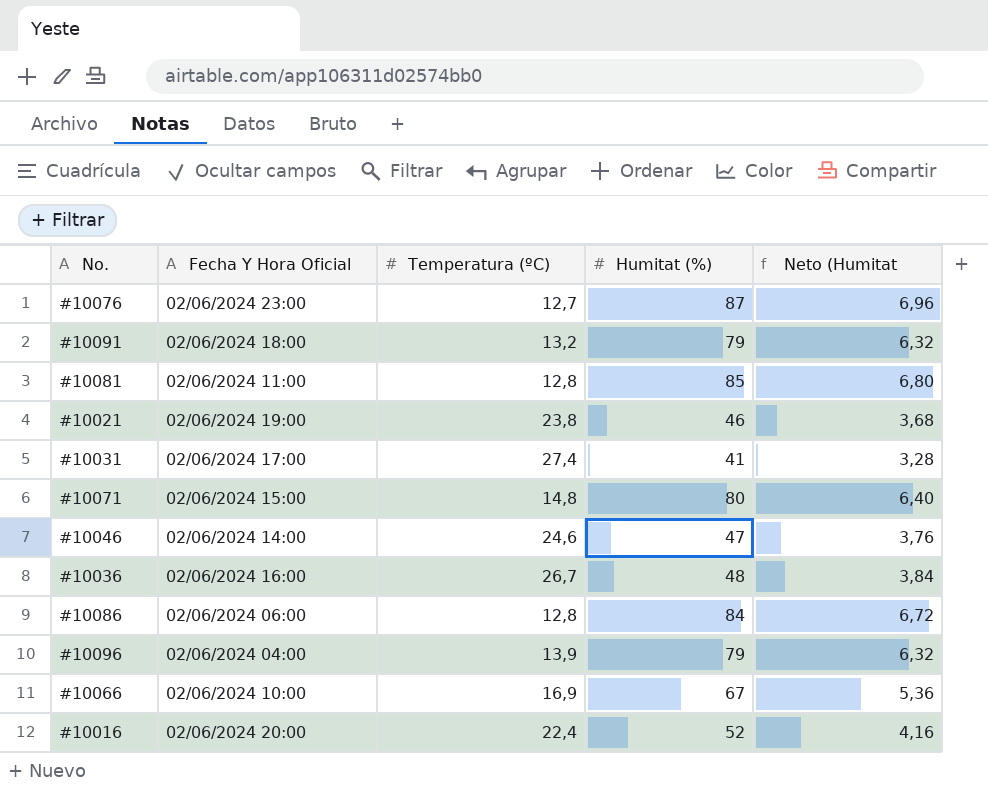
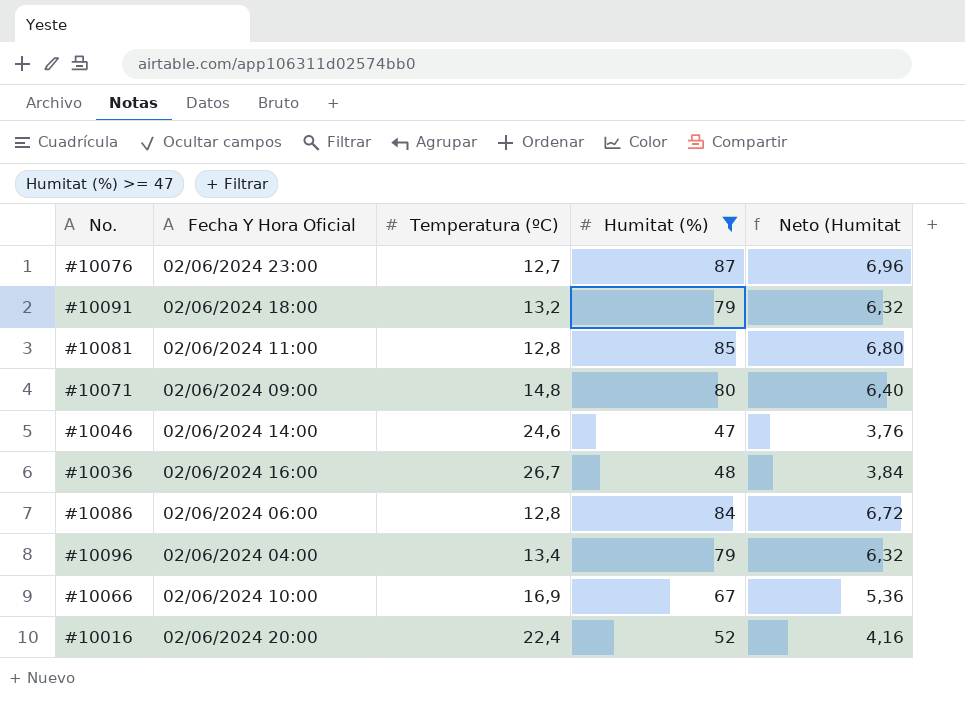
filter: none -> Humitat (%) >= 47
#10071 | Fecha Y Hora Oficial: 02/06/2024 15:00 -> 02/06/2024 09:00
#10096 | Temperatura (ºC): 13,9 -> 13,4

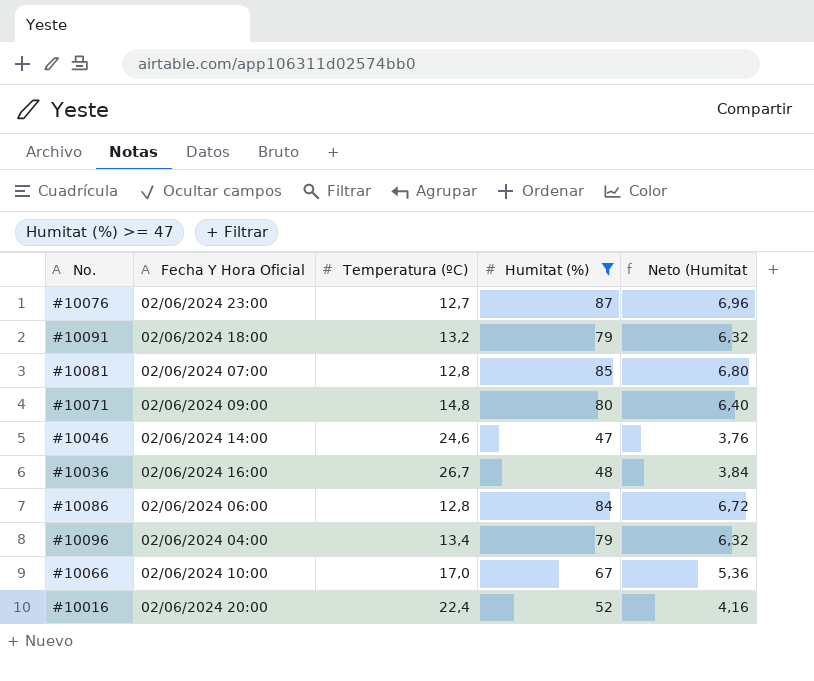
#10081 | Fecha Y Hora Oficial: 02/06/2024 11:00 -> 02/06/2024 07:00
#10066 | Temperatura (ºC): 16,9 -> 17,0

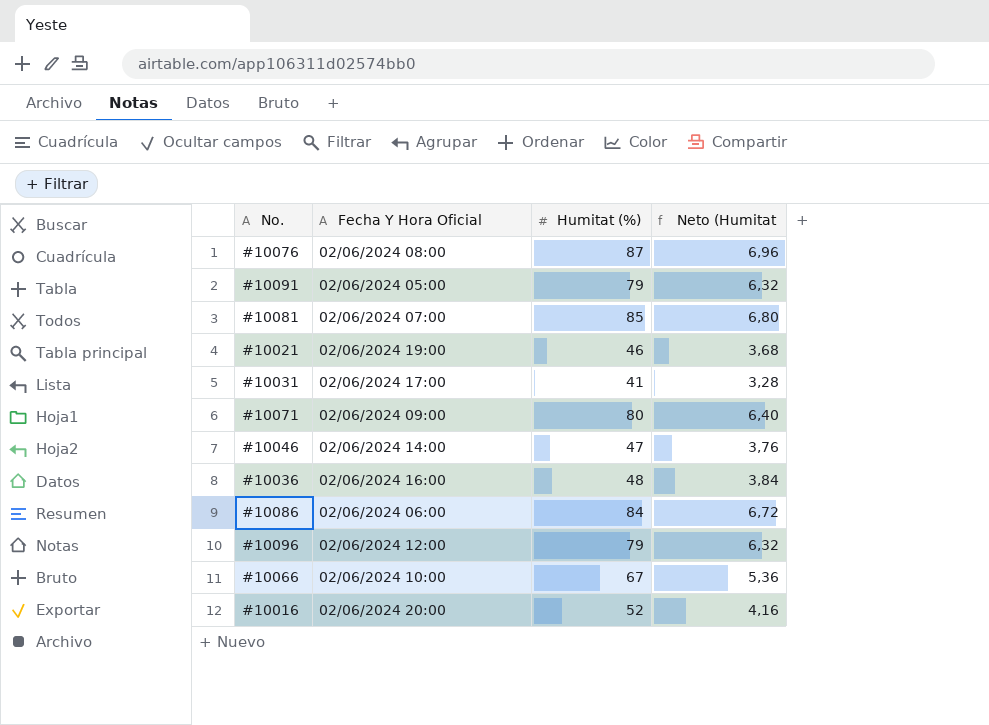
filter: Humitat (%) >= 47 -> none
column Temperatura (ºC) | position: 3 -> none
#10076 | Fecha Y Hora Oficial: 02/06/2024 23:00 -> 02/06/2024 08:00
#10091 | Fecha Y Hora Oficial: 02/06/2024 18:00 -> 02/06/2024 05:00
#10096 | Fecha Y Hora Oficial: 02/06/2024 04:00 -> 02/06/2024 12:00

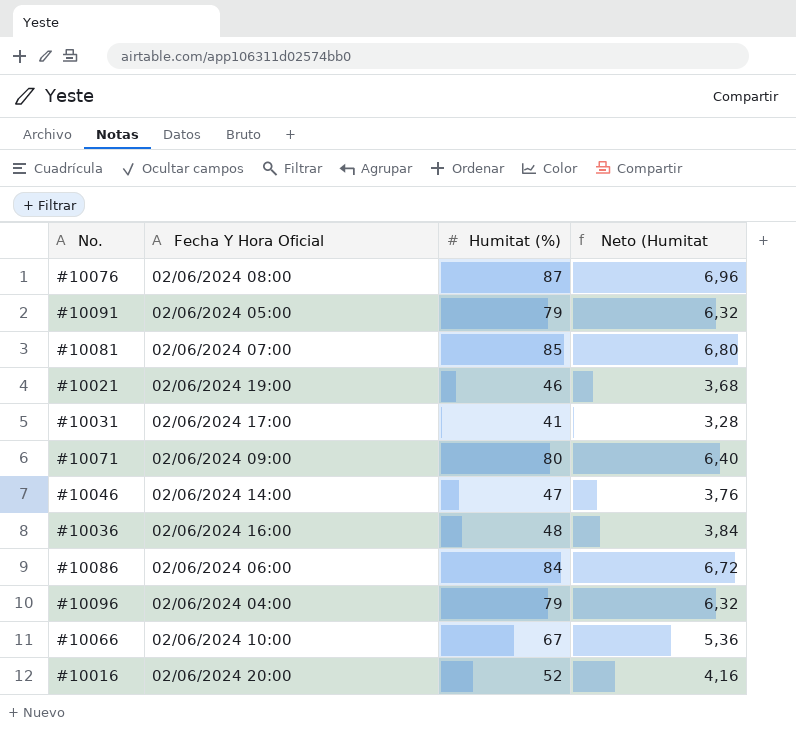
#10096 | Fecha Y Hora Oficial: 02/06/2024 12:00 -> 02/06/2024 04:00

